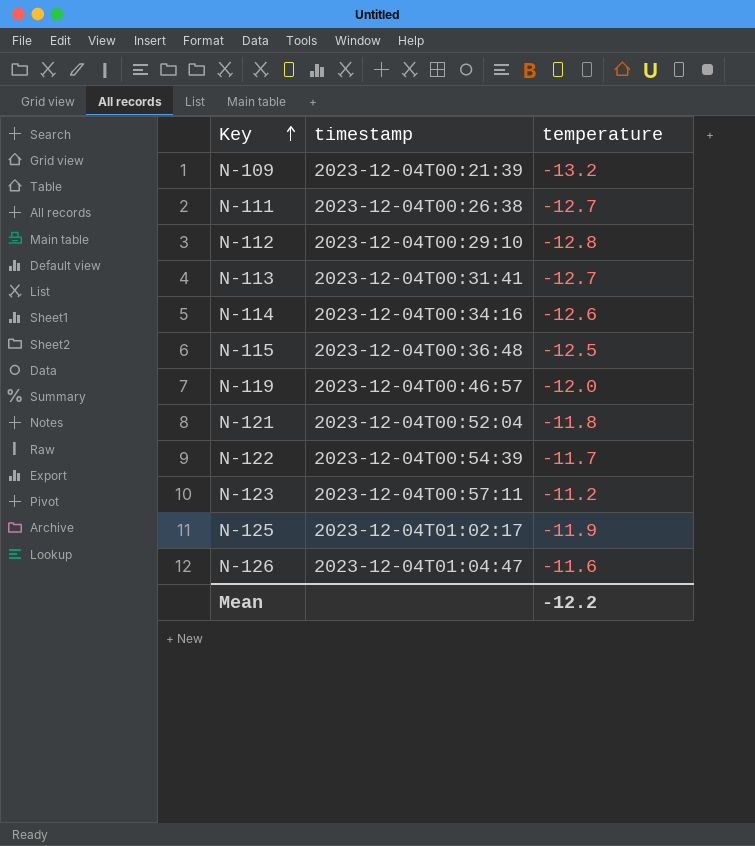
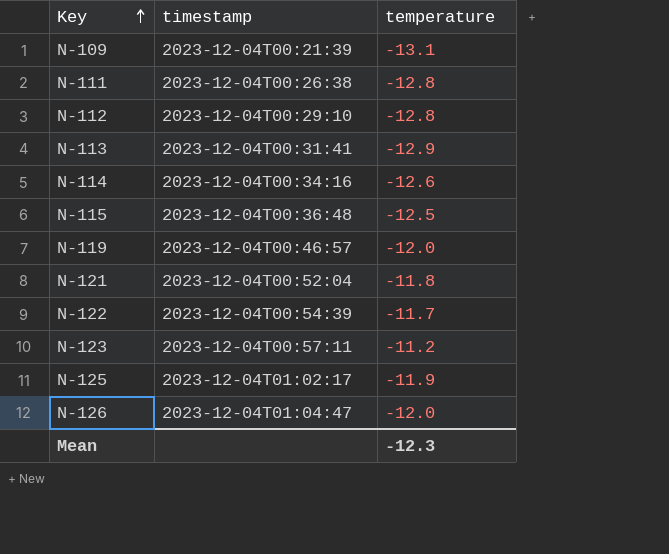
N-109 | temperature: -13.2 -> -13.1
N-111 | temperature: -12.7 -> -12.8
N-113 | temperature: -12.7 -> -12.9
N-126 | temperature: -11.6 -> -12.0
Mean | temperature: -12.2 -> -12.3

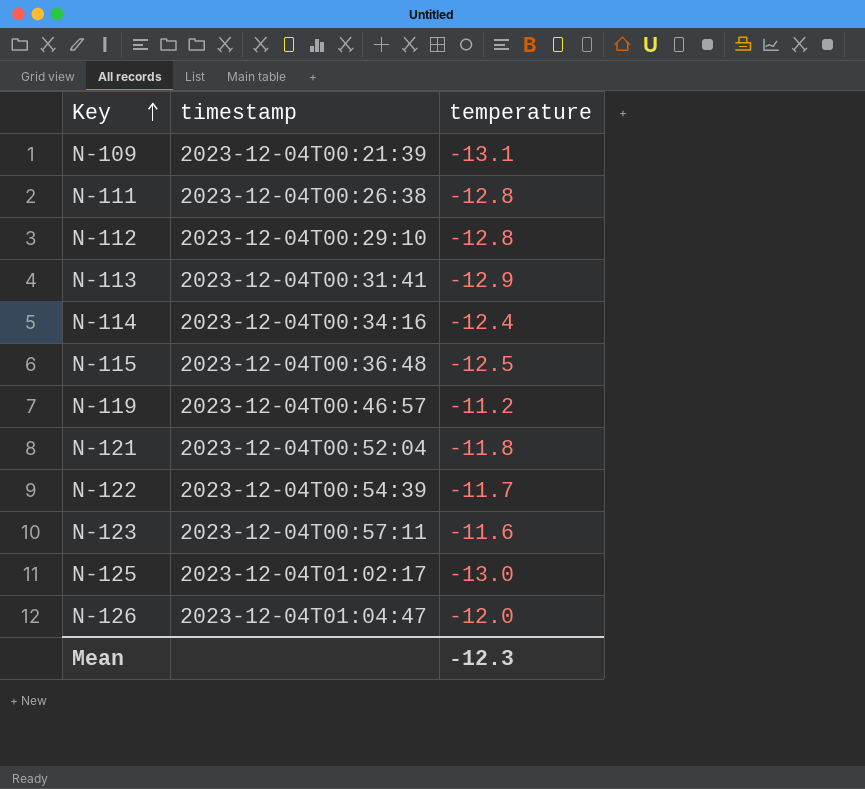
N-114 | temperature: -12.6 -> -12.4
N-119 | temperature: -12.0 -> -11.2
N-123 | temperature: -11.2 -> -11.6
N-125 | temperature: -11.9 -> -13.0

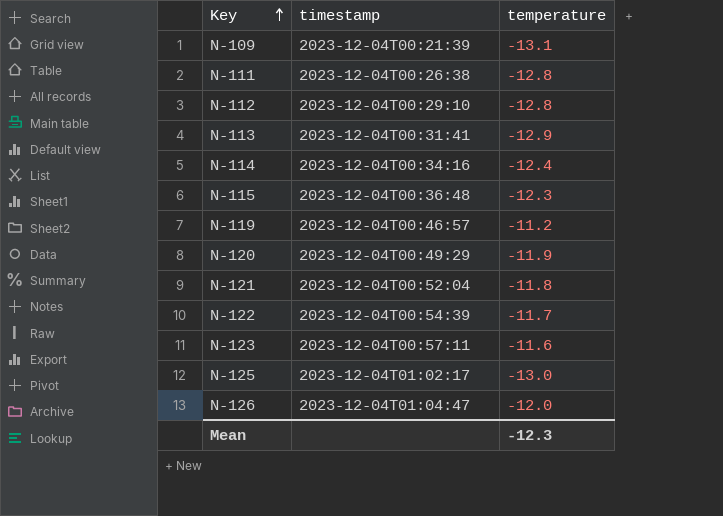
N-115 | temperature: -12.5 -> -12.3
row N-120: none -> 2023-12-04T00:49:29 | -11.9

